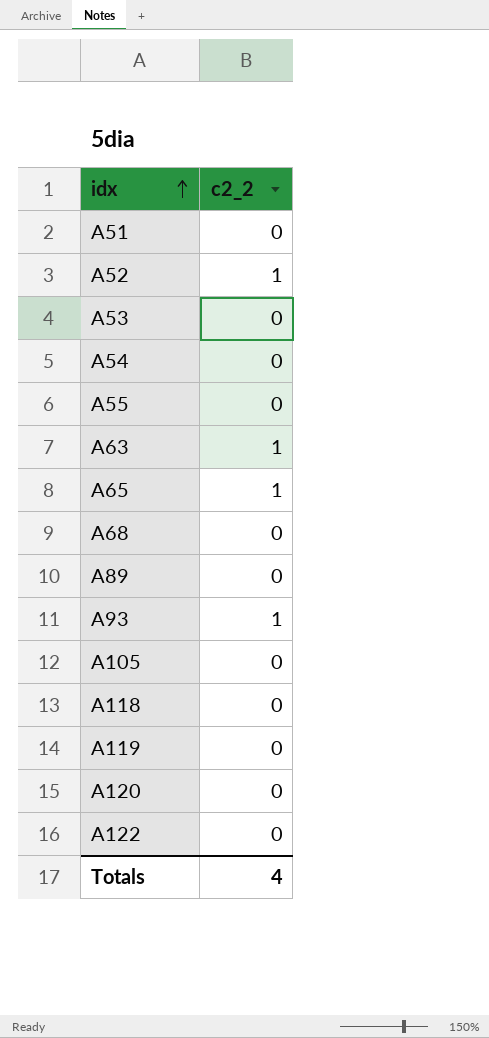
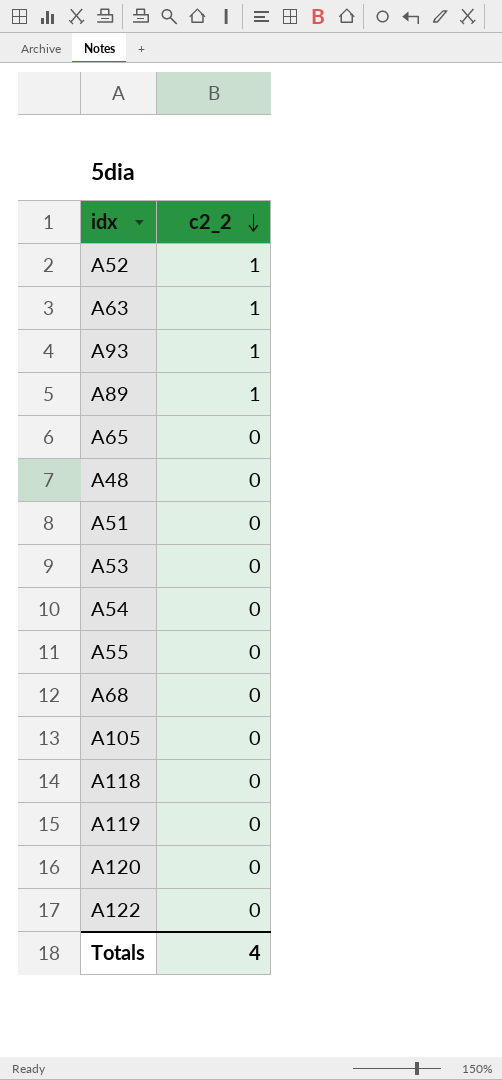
row order: idx ascending -> c2_2 descending
A89 | c2_2: 0 -> 1
A65 | c2_2: 1 -> 0
row A48: none -> 0

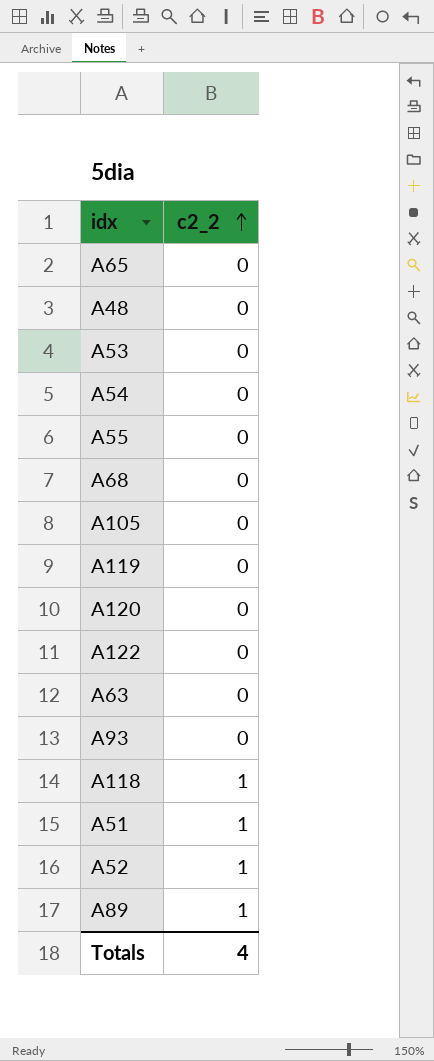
row order: c2_2 descending -> c2_2 ascending
A63 | c2_2: 1 -> 0
A93 | c2_2: 1 -> 0
A118 | c2_2: 0 -> 1
A51 | c2_2: 0 -> 1

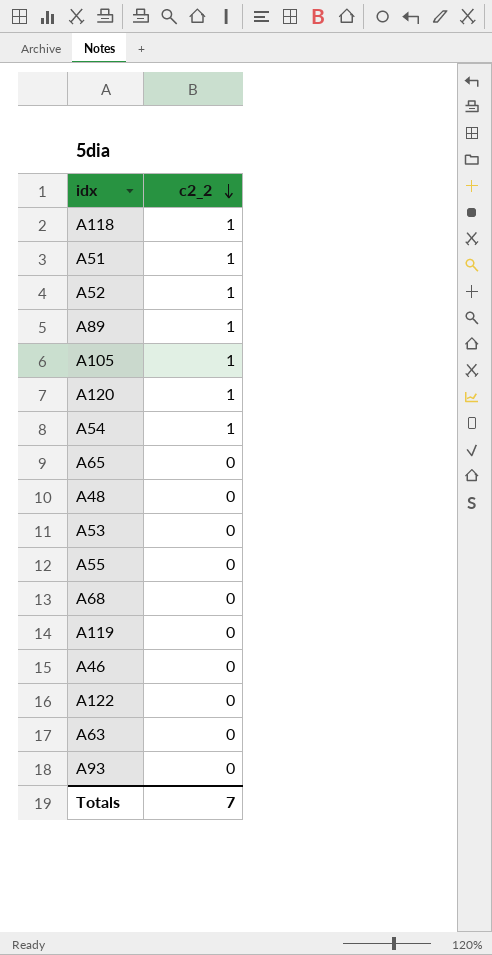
row order: c2_2 ascending -> c2_2 descending
A105 | c2_2: 0 -> 1
A120 | c2_2: 0 -> 1
A54 | c2_2: 0 -> 1
row A46: none -> 0
Totals | c2_2: 4 -> 7

